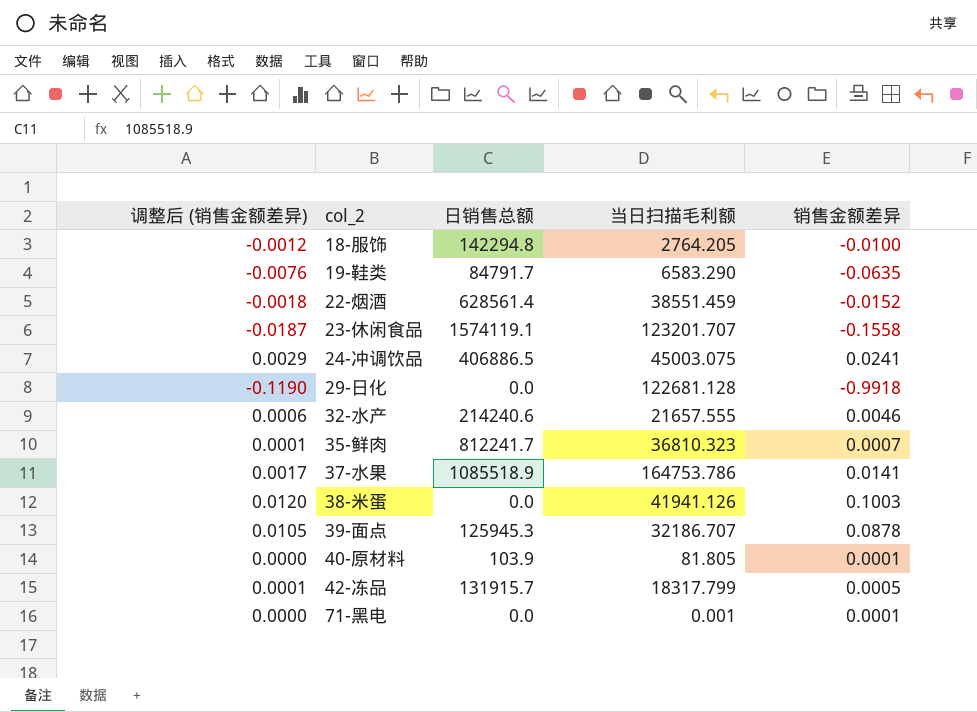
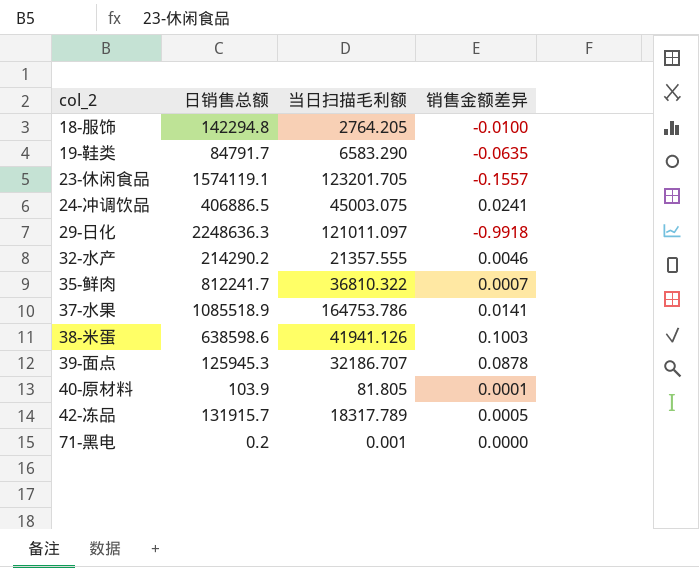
column 调整后 (销售金额差异) | formula: [销售金额差异] * 0.12 -> none
row 22-烟酒: -0.0018 | 628561.4 | 38551.459 | -0.0152 -> none
23-休闲食品 | 当日扫描毛利额: 123201.707 -> 123201.705
23-休闲食品 | 销售金额差异: -0.1558 -> -0.1557
29-日化 | 日销售总额: 0.0 -> 2248636.3
29-日化 | 当日扫描毛利额: 122681.128 -> 121011.097
32-水产 | 日销售总额: 214240.6 -> 214290.2
32-水产 | 当日扫描毛利额: 21657.555 -> 21357.555
35-鲜肉 | 当日扫描毛利额: 36810.323 -> 36810.322
38-米蛋 | 日销售总额: 0.0 -> 638598.6
42-冻品 | 当日扫描毛利额: 18317.799 -> 18317.789
71-黑电 | 日销售总额: 0.0 -> 0.2
71-黑电 | 销售金额差异: 0.0001 -> 0.0000

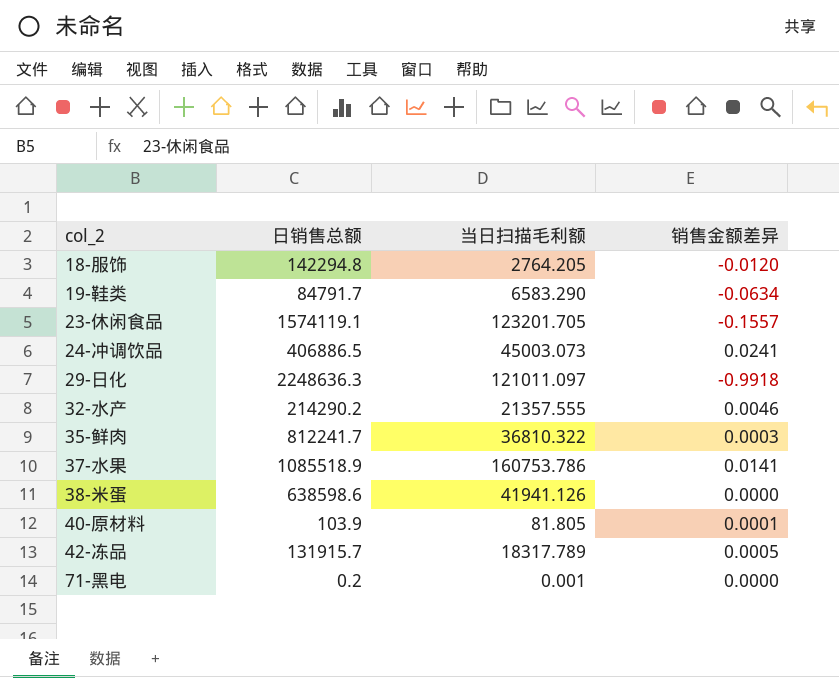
row 39-面点: 125945.3 | 32186.707 | 0.0878 -> none
18-服饰 | 销售金额差异: -0.0100 -> -0.0120
19-鞋类 | 销售金额差异: -0.0635 -> -0.0634
24-冲调饮品 | 当日扫描毛利额: 45003.075 -> 45003.073
35-鲜肉 | 销售金额差异: 0.0007 -> 0.0003
37-水果 | 当日扫描毛利额: 164753.786 -> 160753.786
38-米蛋 | 销售金额差异: 0.1003 -> 0.0000

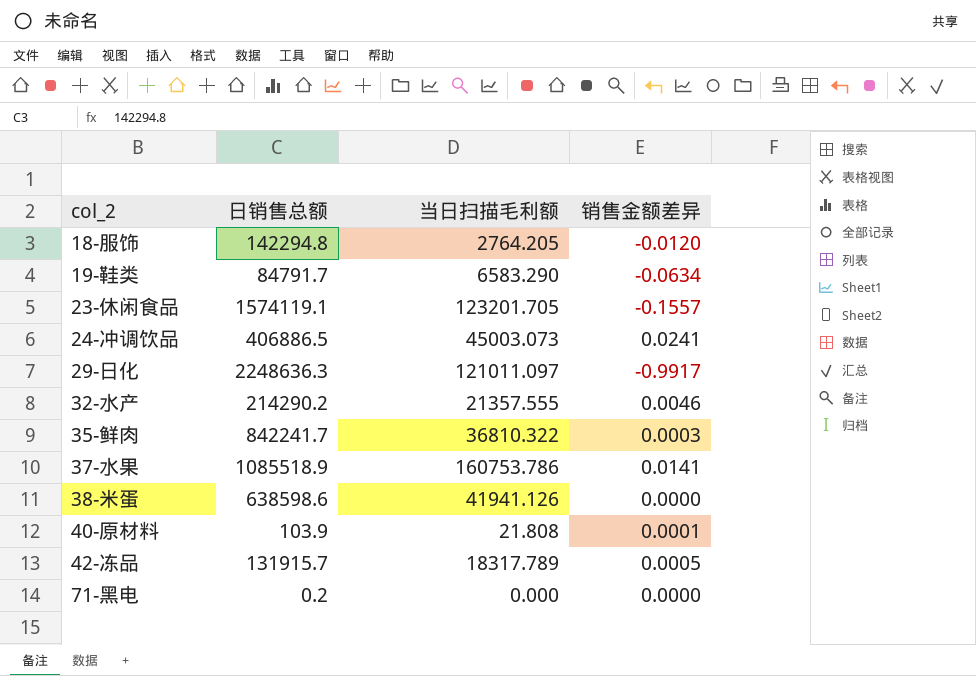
29-日化 | 销售金额差异: -0.9918 -> -0.9917
35-鲜肉 | 日销售总额: 812241.7 -> 842241.7
40-原材料 | 当日扫描毛利额: 81.805 -> 21.808
71-黑电 | 当日扫描毛利额: 0.001 -> 0.000

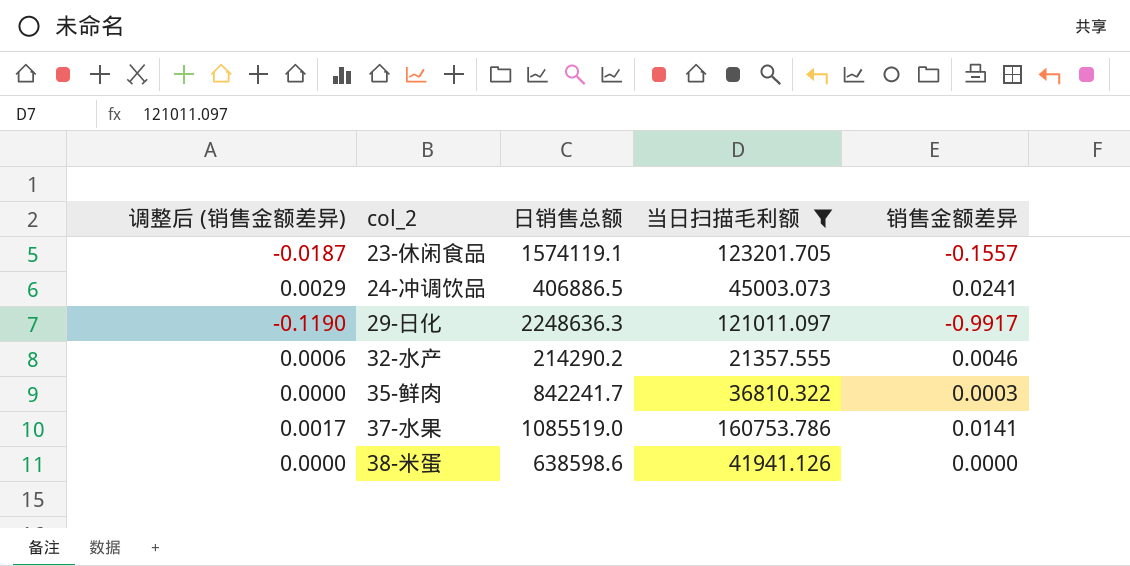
filter: none -> 当日扫描毛利额 >= 21357.555
column 调整后 (销售金额差异) | formula: none -> [销售金额差异] * 0.12
37-水果 | 日销售总额: 1085518.9 -> 1085519.0

